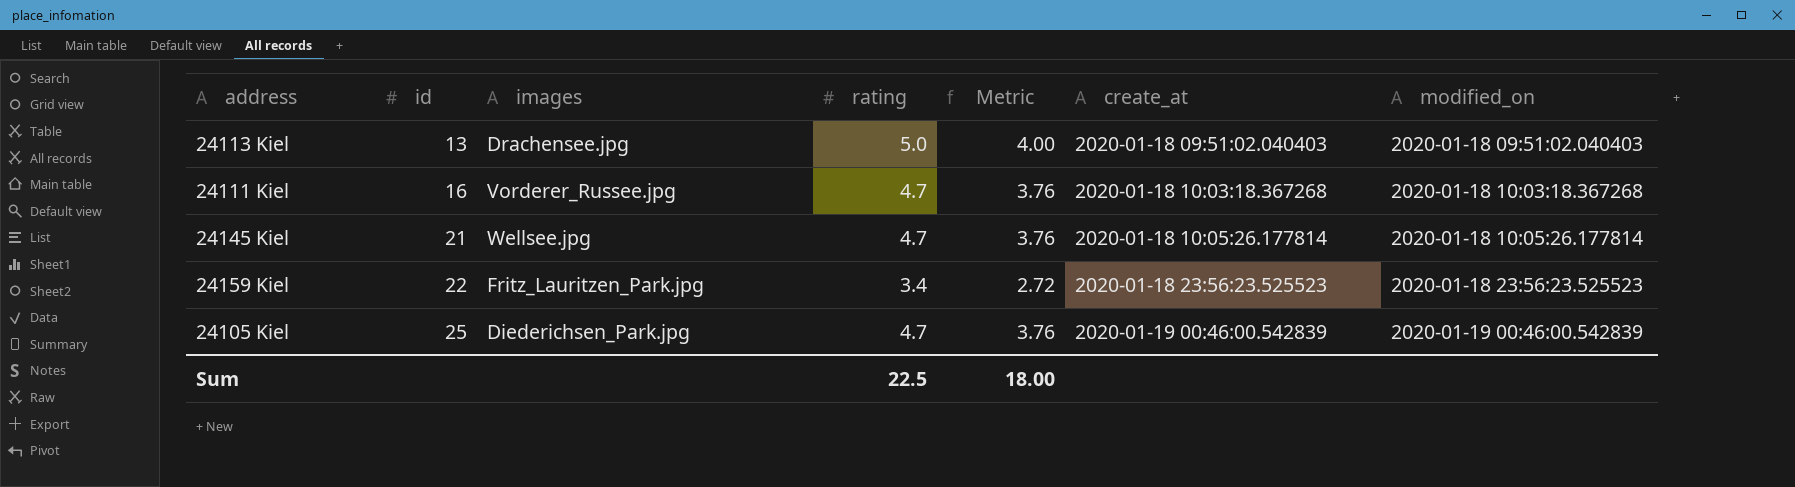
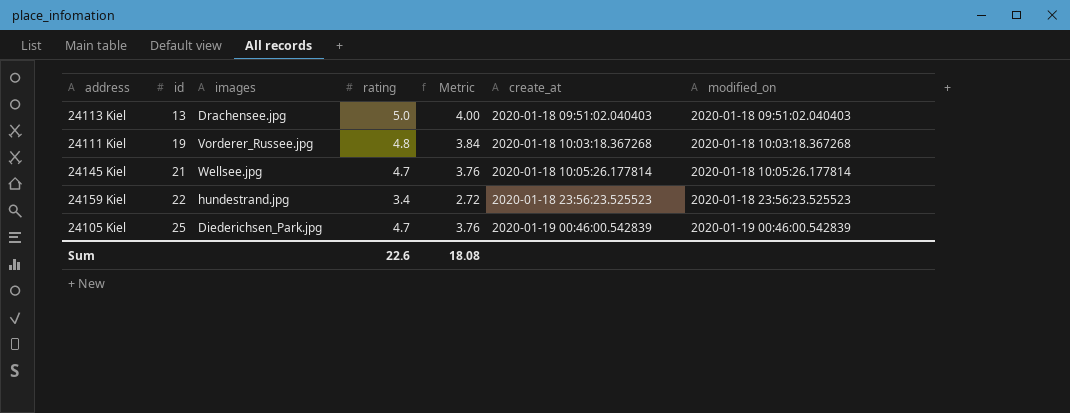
24111 Kiel | id: 16 -> 19
24111 Kiel | rating: 4.7 -> 4.8
24111 Kiel | Metric: 3.76 -> 3.84
24159 Kiel | images: Fritz_Lauritzen_Park.jpg -> hundestrand.jpg
Sum | rating: 22.5 -> 22.6
Sum | Metric: 18.00 -> 18.08

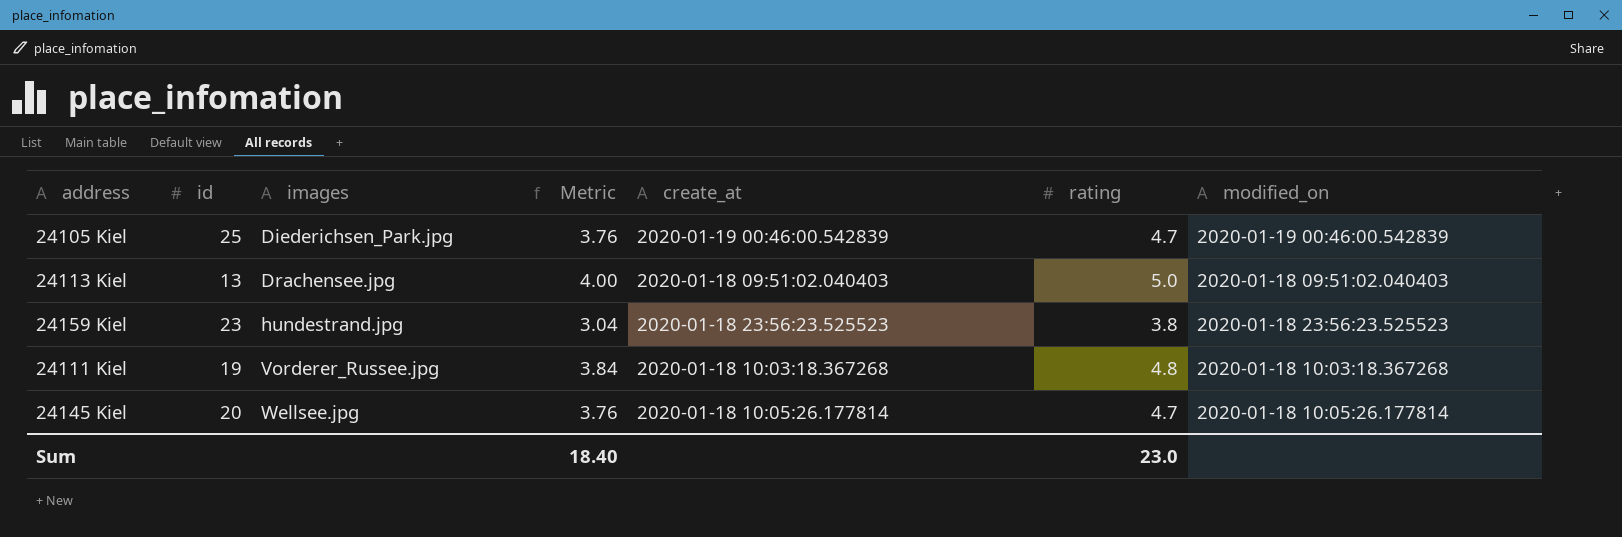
row order: id ascending -> images ascending
column rating | position: 4 -> 6
24159 Kiel | id: 22 -> 23
24159 Kiel | Metric: 2.72 -> 3.04
24159 Kiel | rating: 3.4 -> 3.8
24145 Kiel | id: 21 -> 20
Sum | Metric: 18.08 -> 18.40
Sum | rating: 22.6 -> 23.0

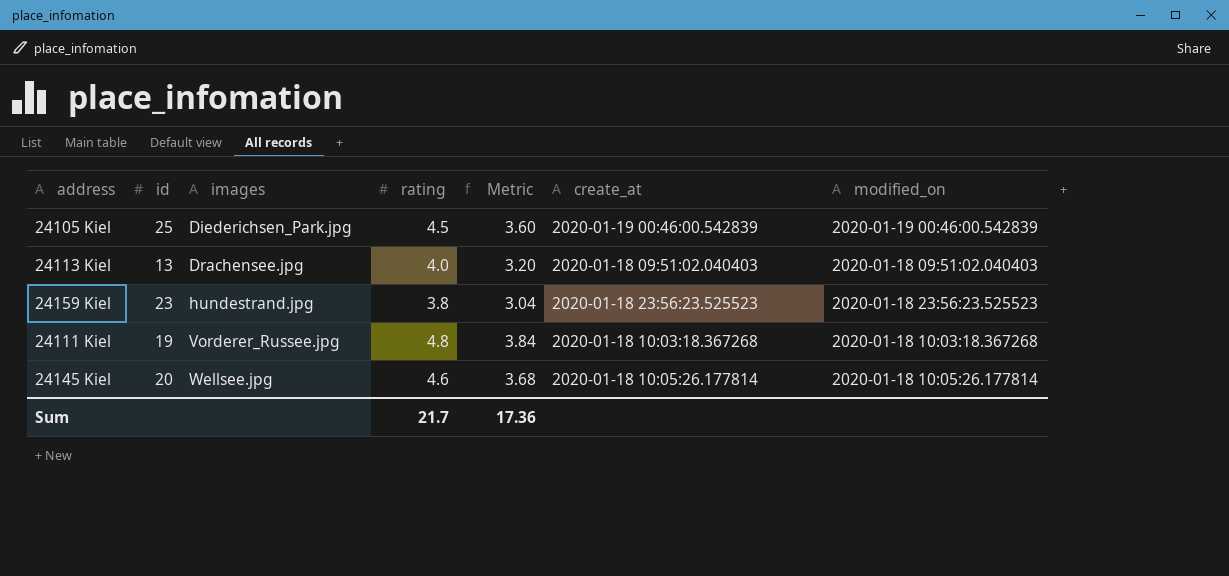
column rating | position: 6 -> 4
24105 Kiel | rating: 4.7 -> 4.5
24105 Kiel | Metric: 3.76 -> 3.60
24113 Kiel | rating: 5.0 -> 4.0
24113 Kiel | Metric: 4.00 -> 3.20
24145 Kiel | rating: 4.7 -> 4.6
24145 Kiel | Metric: 3.76 -> 3.68
Sum | rating: 23.0 -> 21.7
Sum | Metric: 18.40 -> 17.36

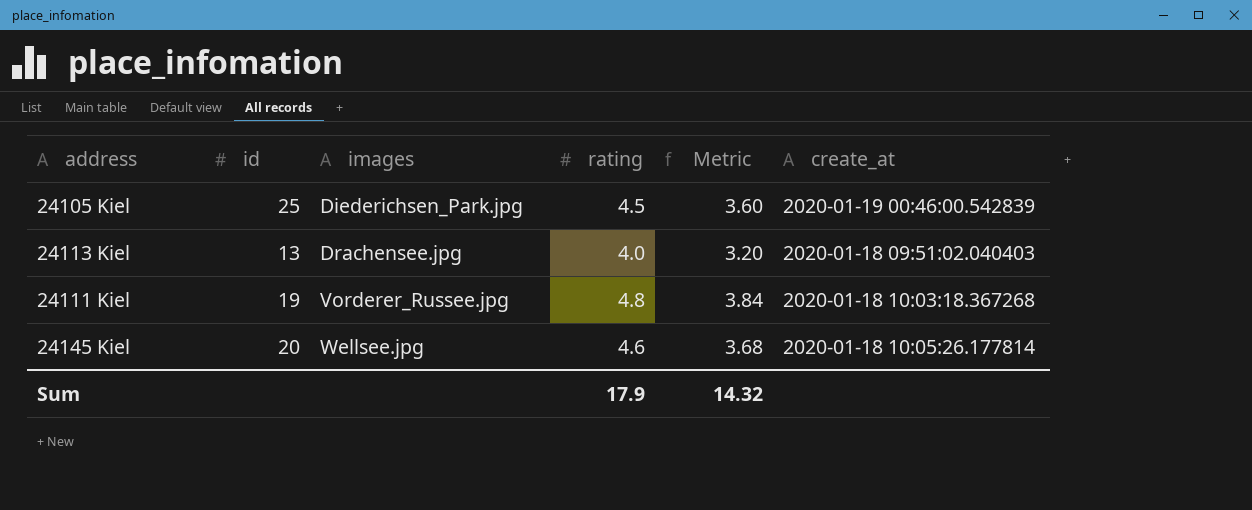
column modified_on | position: 7 -> none
row 24159 Kiel: 23 | hundestrand.jpg | 3.8 | 3.04 | 2020-01-18 23:56:23.525523 | 2020-01-18 23:56:23.525523 -> none
Sum | rating: 21.7 -> 17.9
Sum | Metric: 17.36 -> 14.32

